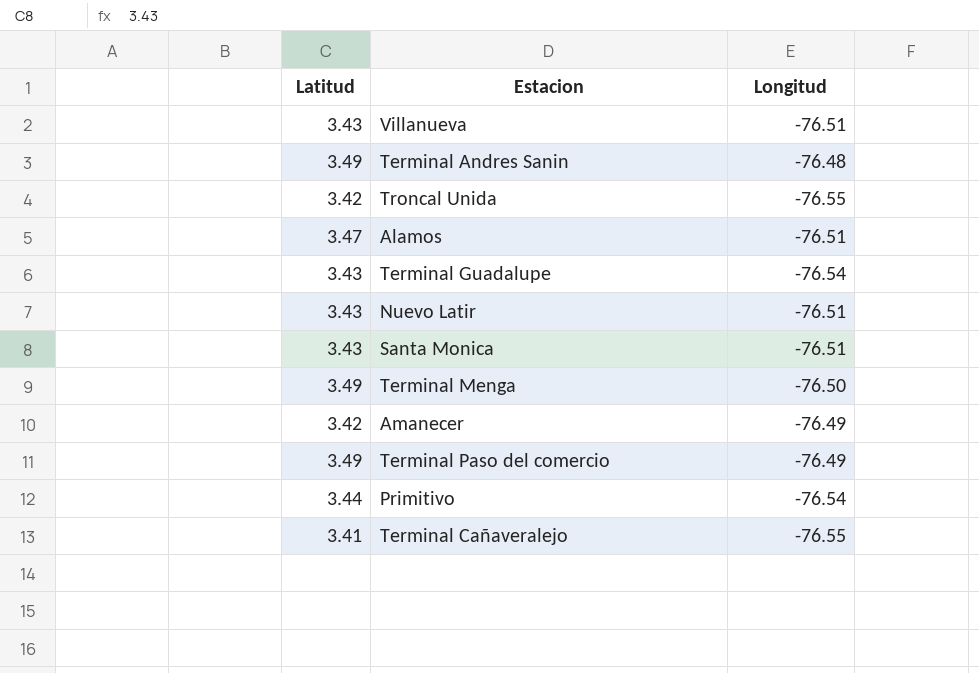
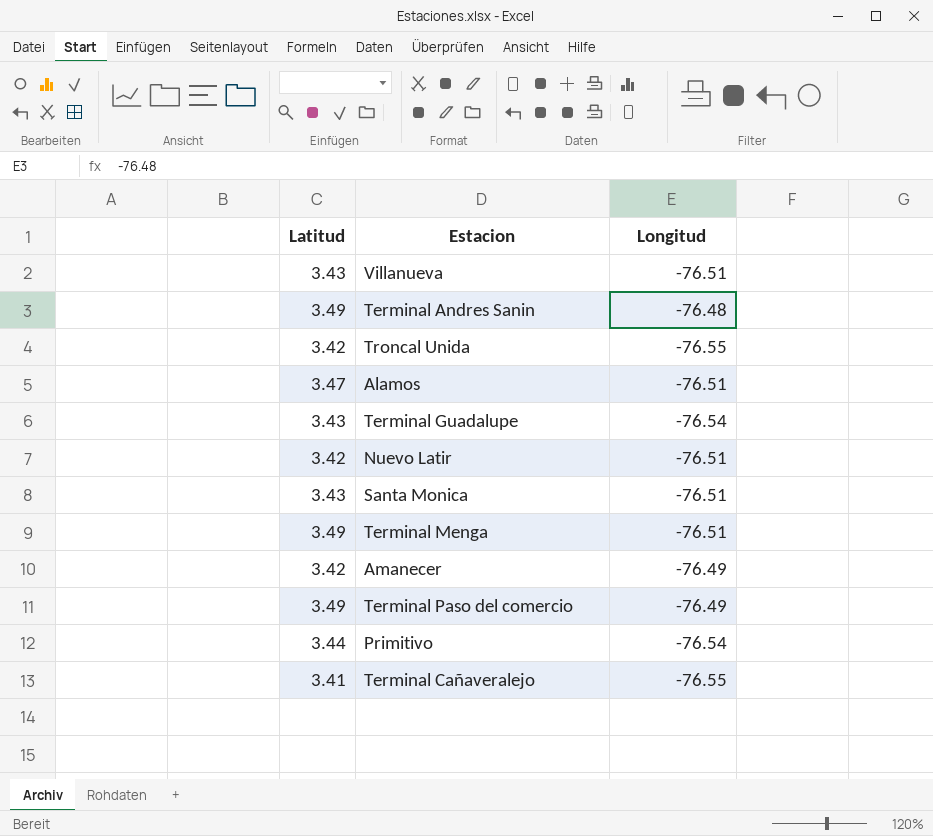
Nuevo Latir | Latitud: 3.43 -> 3.42
Terminal Menga | Longitud: -76.50 -> -76.51

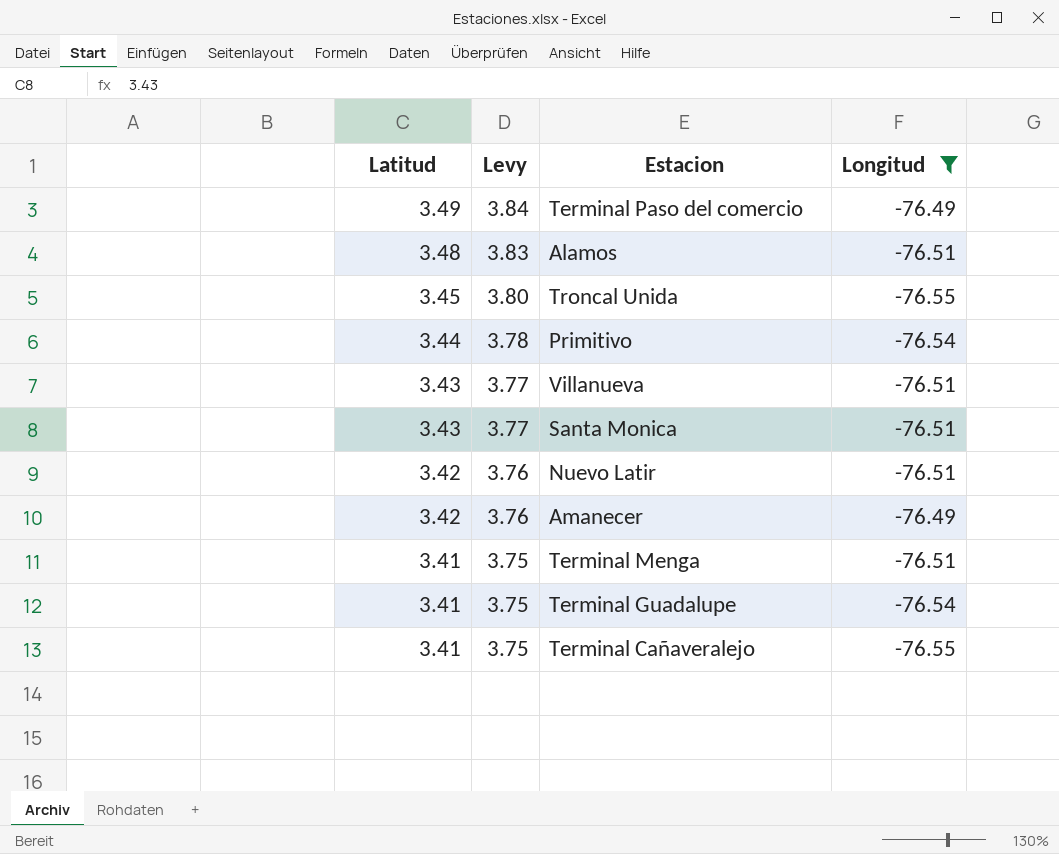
filter: none -> Longitud != -76.48
row order: none -> Latitud descending
column Levy | formula: none -> [Latitud] * 1.1
Alamos | Latitud: 3.47 -> 3.48
Troncal Unida | Latitud: 3.42 -> 3.45
Terminal Menga | Latitud: 3.49 -> 3.41
Terminal Guadalupe | Latitud: 3.43 -> 3.41

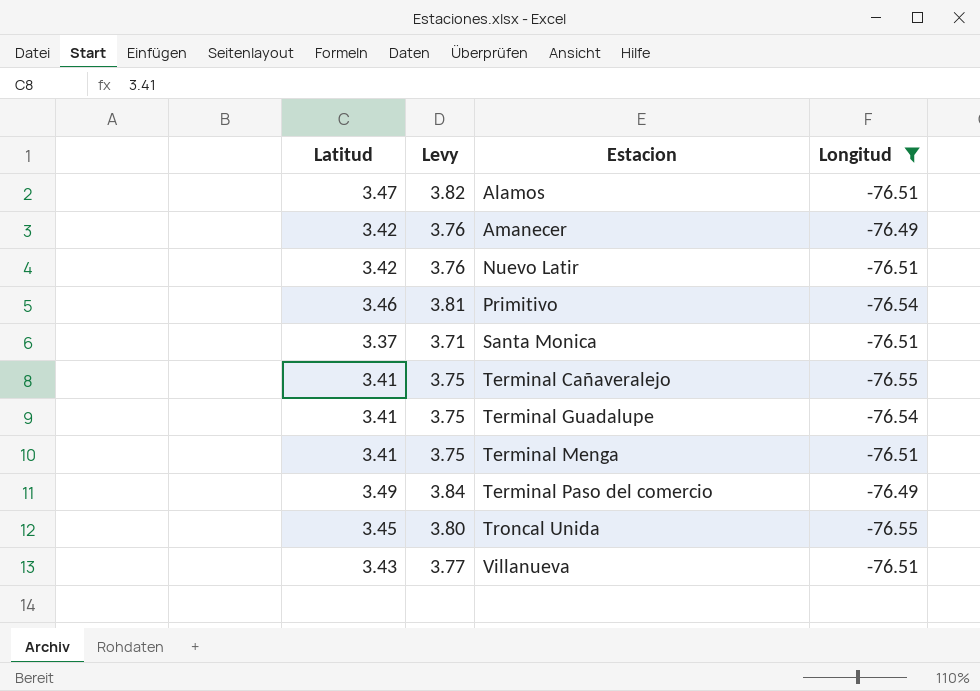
row order: Latitud descending -> Estacion ascending
Alamos | Latitud: 3.48 -> 3.47
Alamos | Levy: 3.83 -> 3.82
Primitivo | Latitud: 3.44 -> 3.46
Primitivo | Levy: 3.78 -> 3.81
Santa Monica | Latitud: 3.43 -> 3.37
Santa Monica | Levy: 3.77 -> 3.71

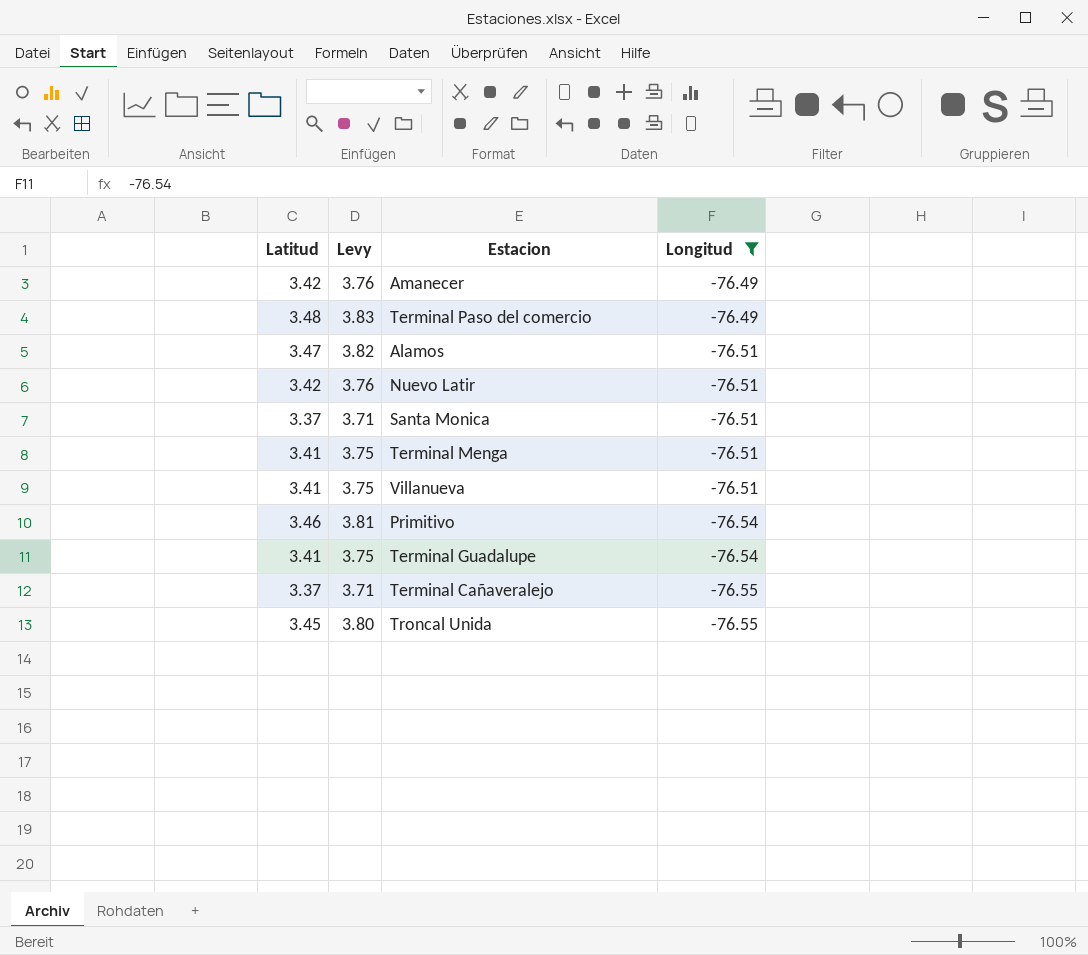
row order: Estacion ascending -> Longitud descending
Terminal Paso del comercio | Latitud: 3.49 -> 3.48
Terminal Paso del comercio | Levy: 3.84 -> 3.83
Villanueva | Latitud: 3.43 -> 3.41
Villanueva | Levy: 3.77 -> 3.75
Terminal Cañaveralejo | Latitud: 3.41 -> 3.37
Terminal Cañaveralejo | Levy: 3.75 -> 3.71

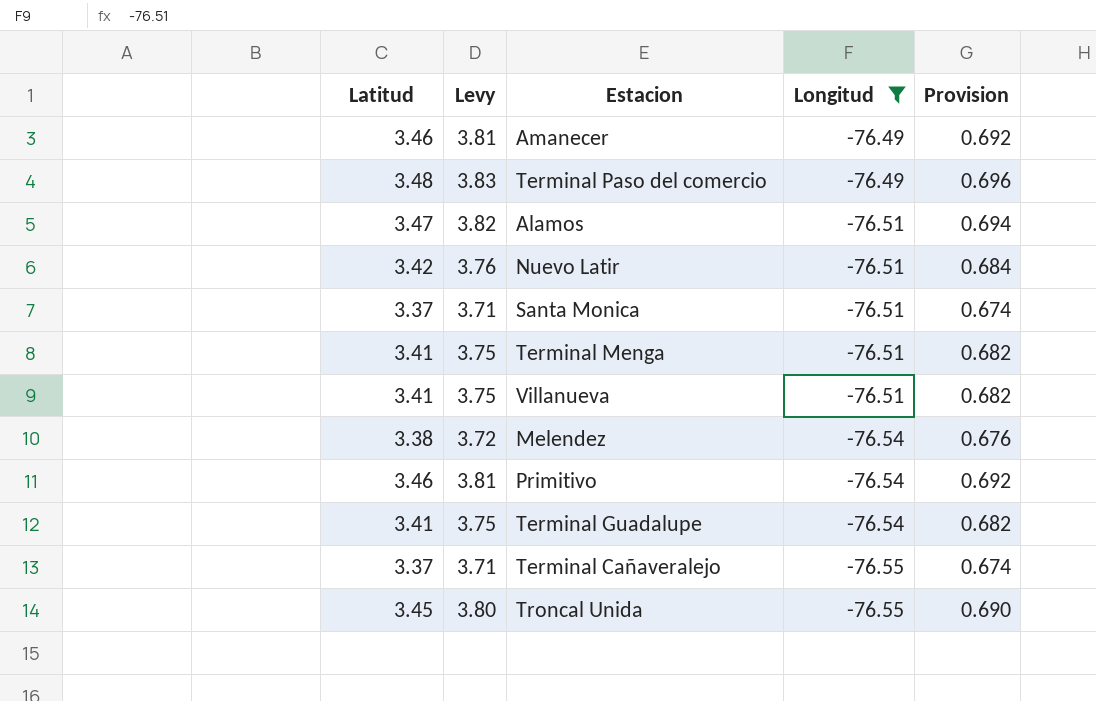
column Provision | formula: none -> [Latitud] * 0.2
Amanecer | Latitud: 3.42 -> 3.46
Amanecer | Levy: 3.76 -> 3.81
row Melendez: none -> 3.38 | 3.72 | -76.54 | 0.676

